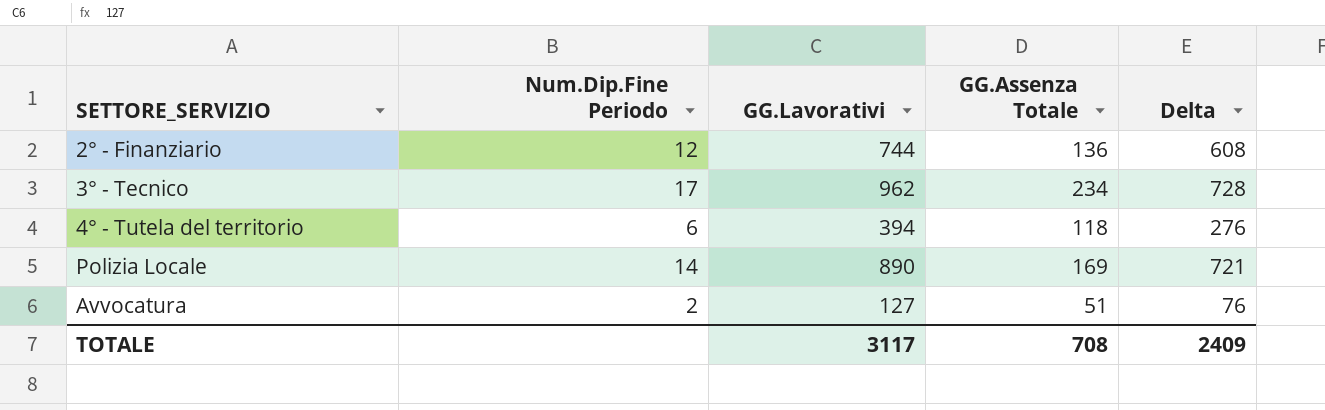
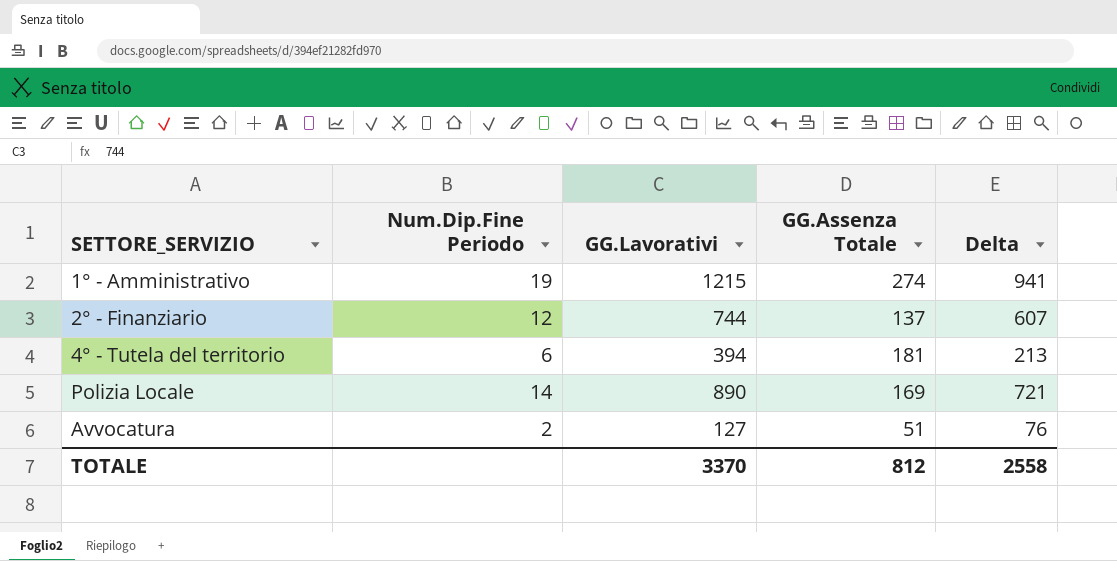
row 3° - Tecnico: 17 | 962 | 234 | 728 -> none
row 1° - Amministrativo: none -> 19 | 1215 | 274 | 941
2° - Finanziario | GG.Assenza Totale: 136 -> 137
2° - Finanziario | Delta: 608 -> 607
4° - Tutela del territorio | GG.Assenza Totale: 118 -> 181
4° - Tutela del territorio | Delta: 276 -> 213
TOTALE | GG.Lavorativi: 3117 -> 3370
TOTALE | GG.Assenza Totale: 708 -> 812
TOTALE | Delta: 2409 -> 2558

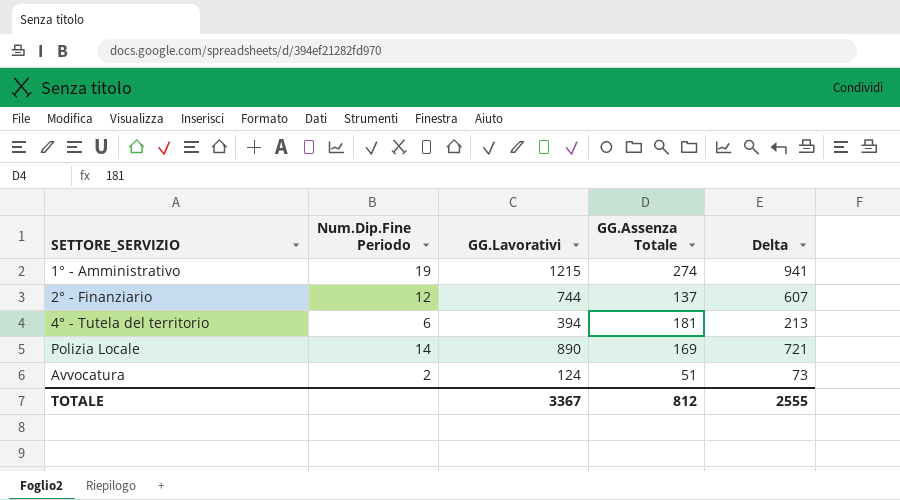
Avvocatura | GG.Lavorativi: 127 -> 124
Avvocatura | Delta: 76 -> 73
TOTALE | GG.Lavorativi: 3370 -> 3367
TOTALE | Delta: 2558 -> 2555

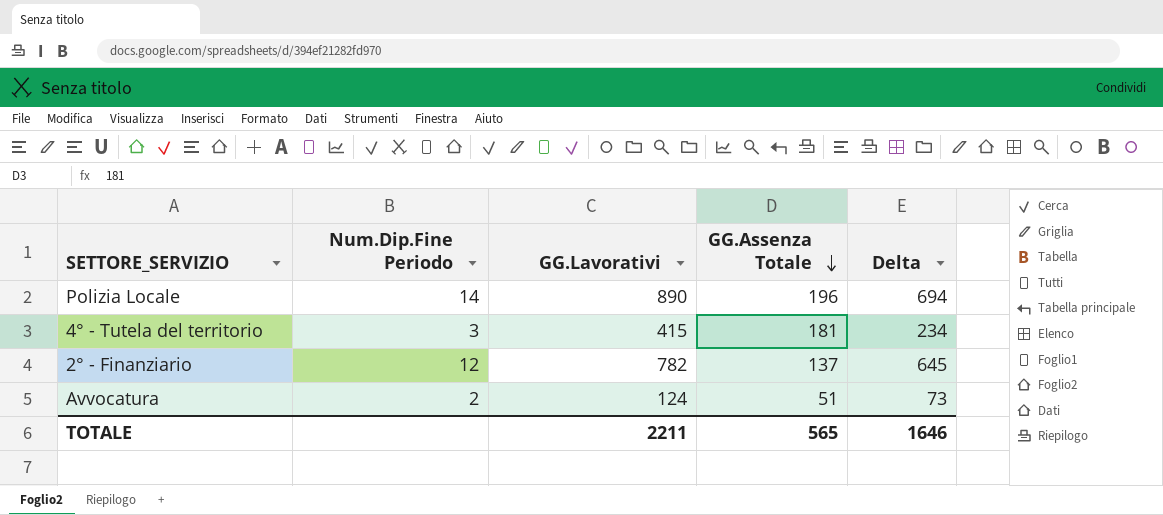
row order: none -> GG.Assenza Totale descending
row 1° - Amministrativo: 19 | 1215 | 274 | 941 -> none
Polizia Locale | GG.Assenza Totale: 169 -> 196
Polizia Locale | Delta: 721 -> 694
4° - Tutela del territorio | Num.Dip.Fine Periodo: 6 -> 3
4° - Tutela del territorio | GG.Lavorativi: 394 -> 415
4° - Tutela del territorio | Delta: 213 -> 234
2° - Finanziario | GG.Lavorativi: 744 -> 782
2° - Finanziario | Delta: 607 -> 645
TOTALE | GG.Lavorativi: 3367 -> 2211
TOTALE | GG.Assenza Totale: 812 -> 565
TOTALE | Delta: 2555 -> 1646

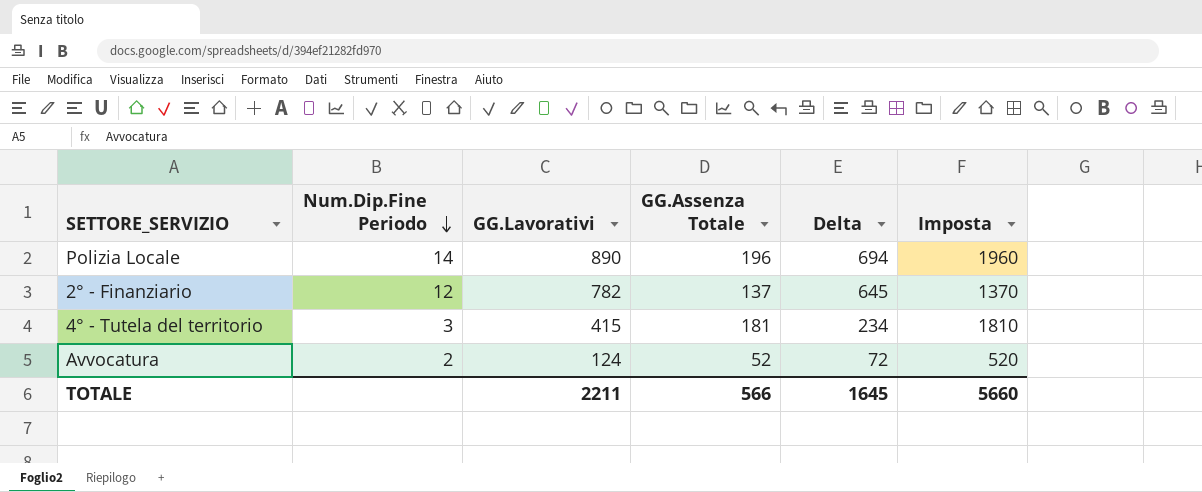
row order: GG.Assenza Totale descending -> Num.Dip.Fine Periodo descending
column Imposta | formula: none -> [GG.Assenza Totale] * 10
Avvocatura | GG.Assenza Totale: 51 -> 52
Avvocatura | Delta: 73 -> 72
TOTALE | GG.Assenza Totale: 565 -> 566
TOTALE | Delta: 1646 -> 1645

